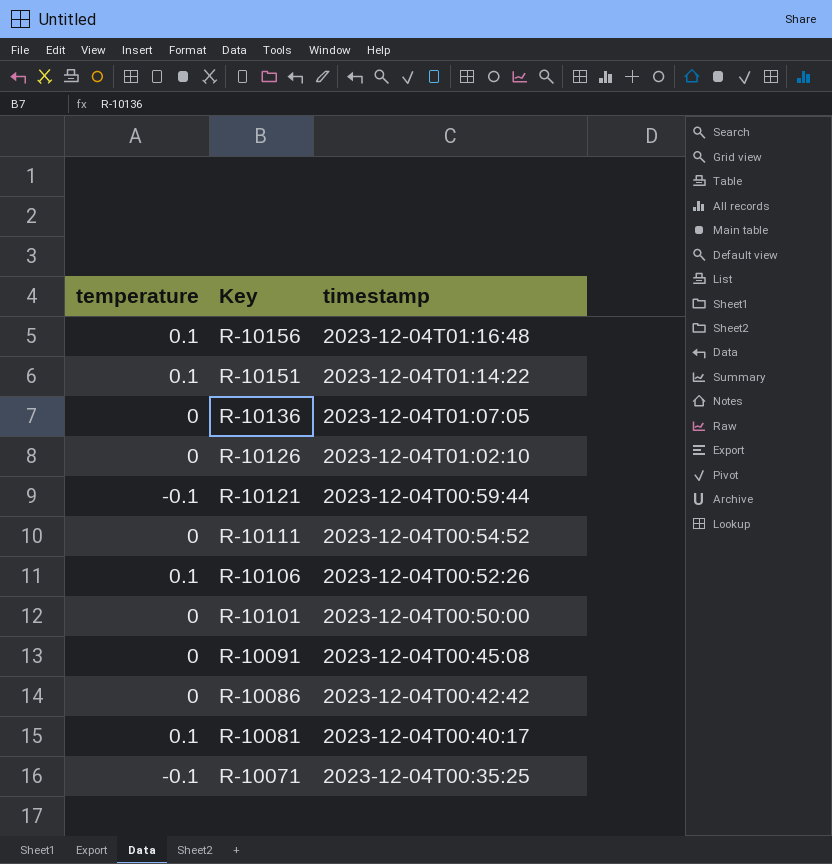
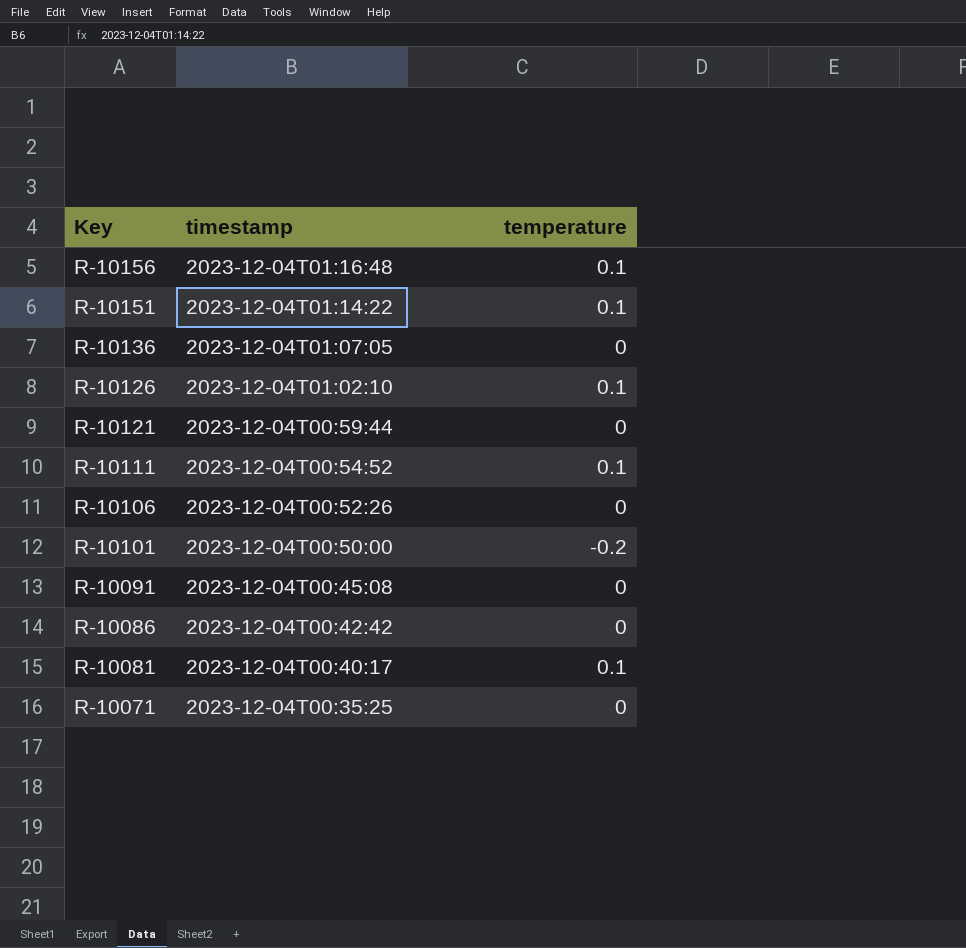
column temperature | position: 1 -> 3
R-10126 | temperature: 0 -> 0.1
R-10121 | temperature: -0.1 -> 0
R-10111 | temperature: 0 -> 0.1
R-10106 | temperature: 0.1 -> 0
R-10101 | temperature: 0 -> -0.2
R-10071 | temperature: -0.1 -> 0

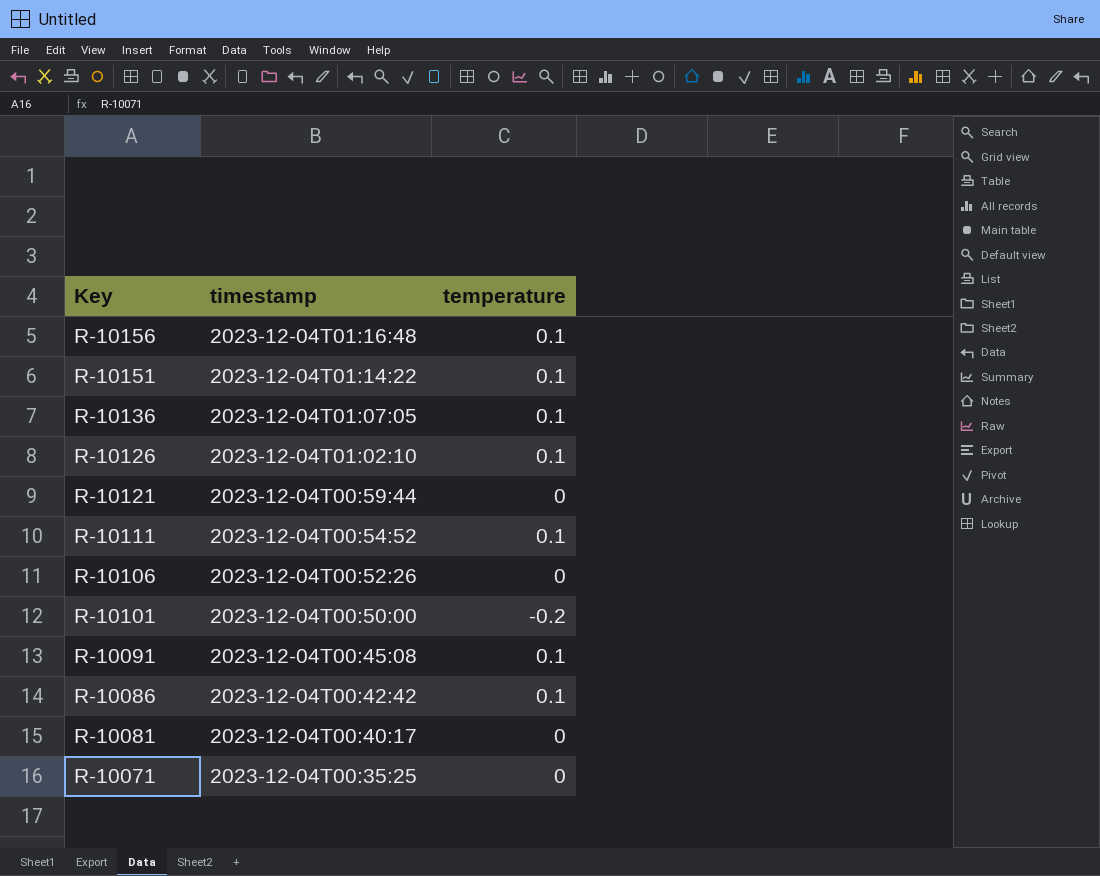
R-10136 | temperature: 0 -> 0.1
R-10091 | temperature: 0 -> 0.1
R-10086 | temperature: 0 -> 0.1
R-10081 | temperature: 0.1 -> 0

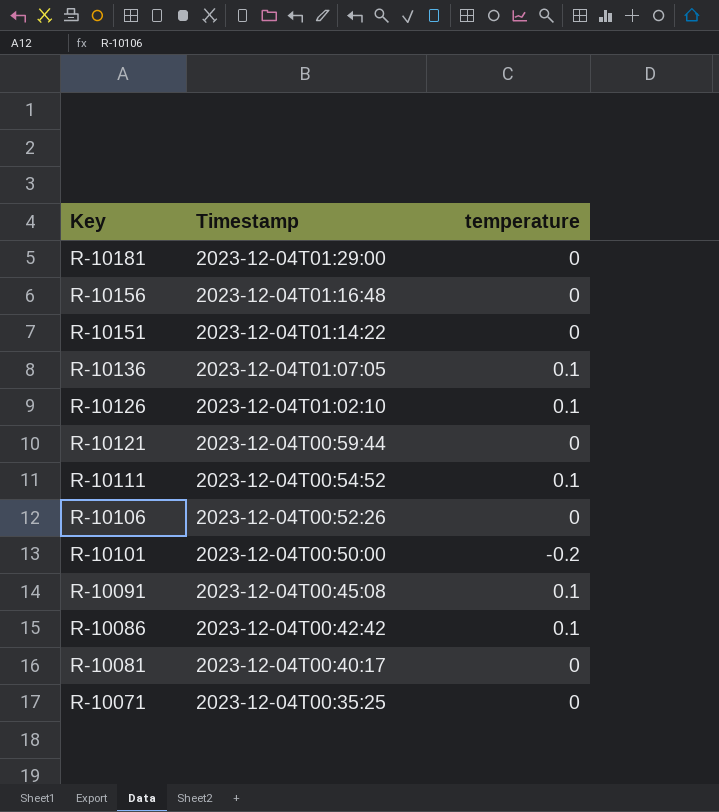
column name: timestamp -> Timestamp
row R-10181: none -> 2023-12-04T01:29:00 | 0
R-10156 | temperature: 0.1 -> 0
R-10151 | temperature: 0.1 -> 0

